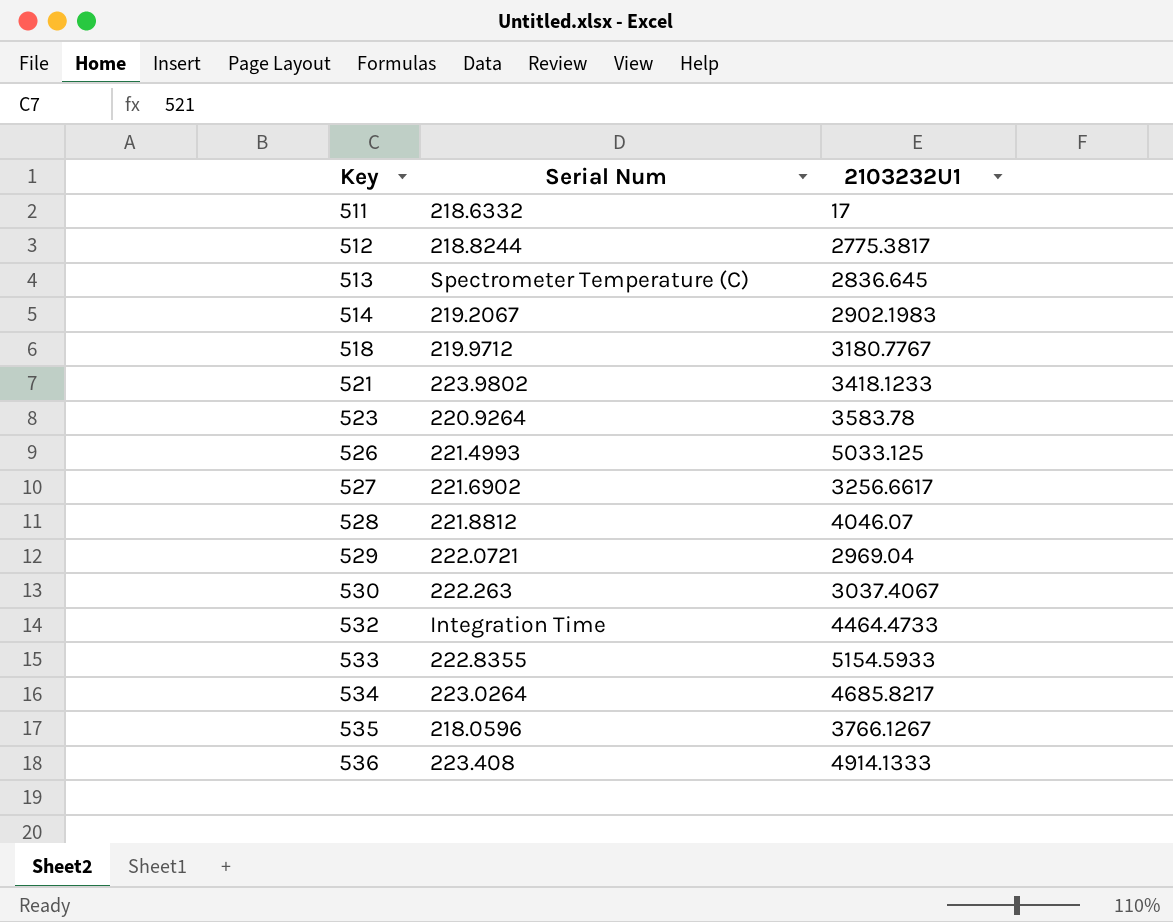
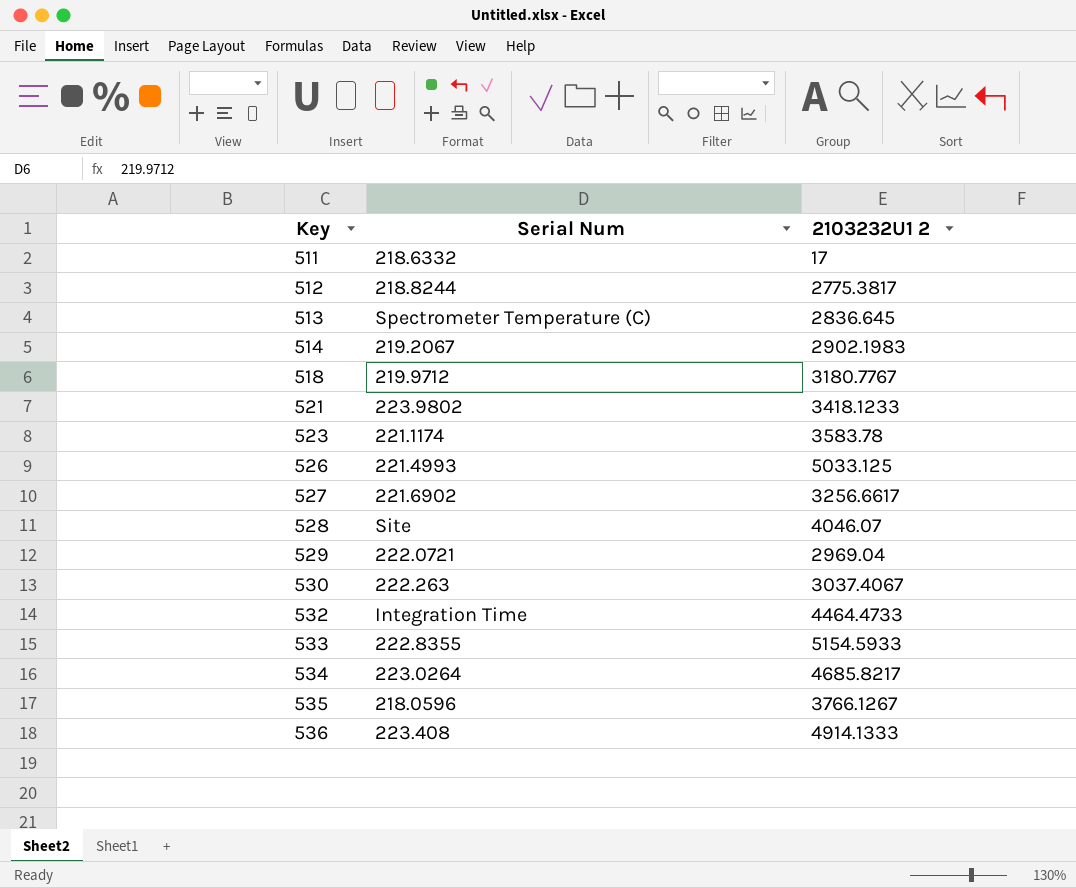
column name: 2103232U1 -> 2103232U1 2
523 | Serial Num: 220.9264 -> 221.1174
528 | Serial Num: 221.8812 -> Site

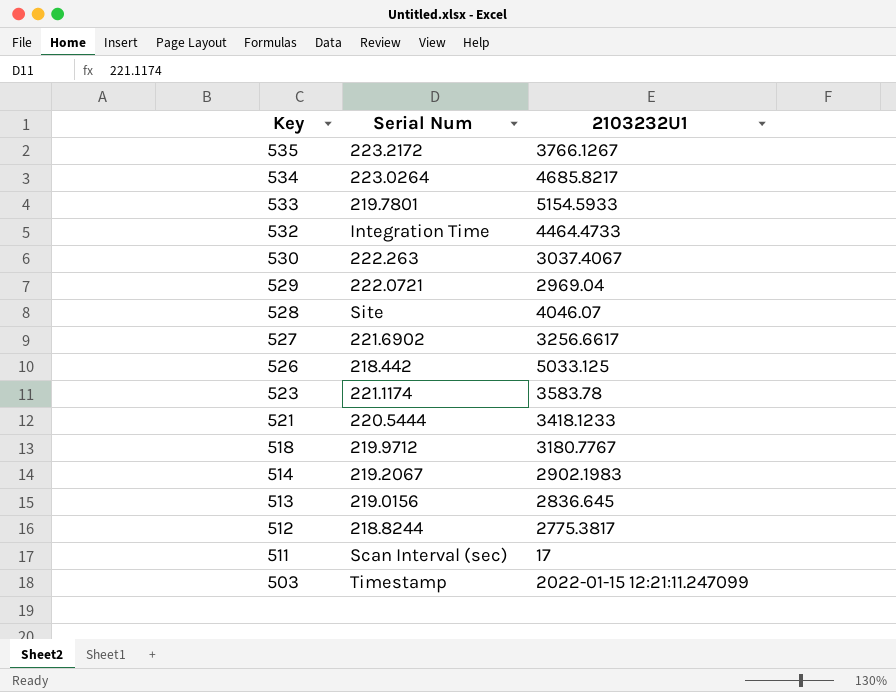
row order: Key ascending -> Key descending
column name: 2103232U1 2 -> 2103232U1
row 536: 223.408 | 4914.1333 -> none
535 | Serial Num: 218.0596 -> 223.2172
533 | Serial Num: 222.8355 -> 219.7801
526 | Serial Num: 221.4993 -> 218.442
521 | Serial Num: 223.9802 -> 220.5444
513 | Serial Num: Spectrometer Temperature (C) -> 219.0156
511 | Serial Num: 218.6332 -> Scan Interval (sec)
row 503: none -> Timestamp | 2022-01-15 12:21:11.247099

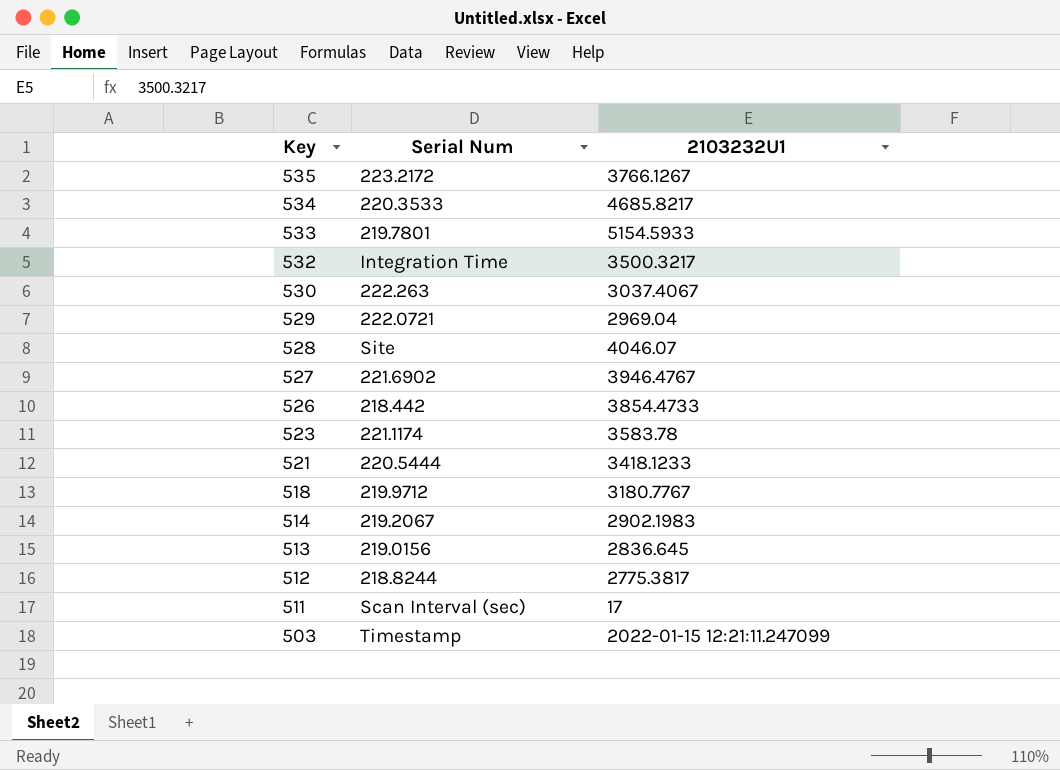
534 | Serial Num: 223.0264 -> 220.3533
532 | 2103232U1: 4464.4733 -> 3500.3217
527 | 2103232U1: 3256.6617 -> 3946.4767
526 | 2103232U1: 5033.125 -> 3854.4733

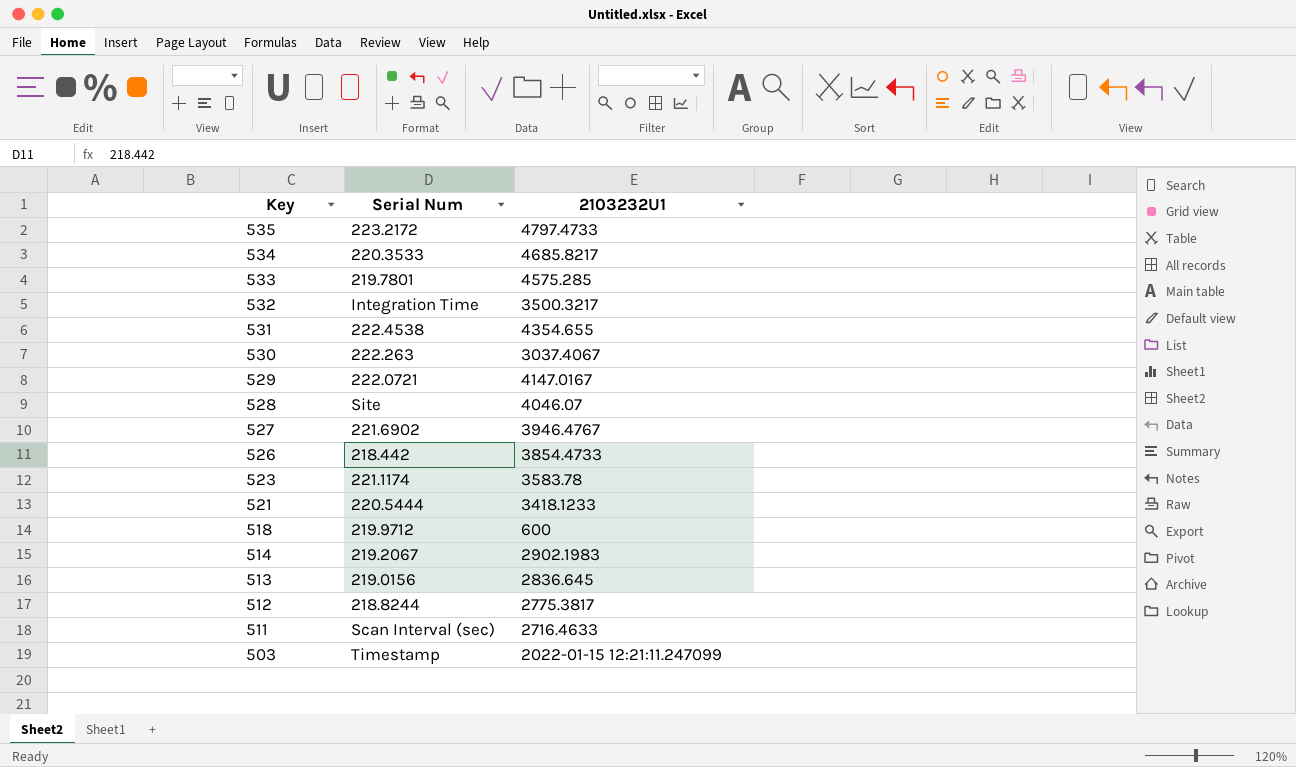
535 | 2103232U1: 3766.1267 -> 4797.4733
533 | 2103232U1: 5154.5933 -> 4575.285
row 531: none -> 222.4538 | 4354.655
529 | 2103232U1: 2969.04 -> 4147.0167
518 | 2103232U1: 3180.7767 -> 600
511 | 2103232U1: 17 -> 2716.4633

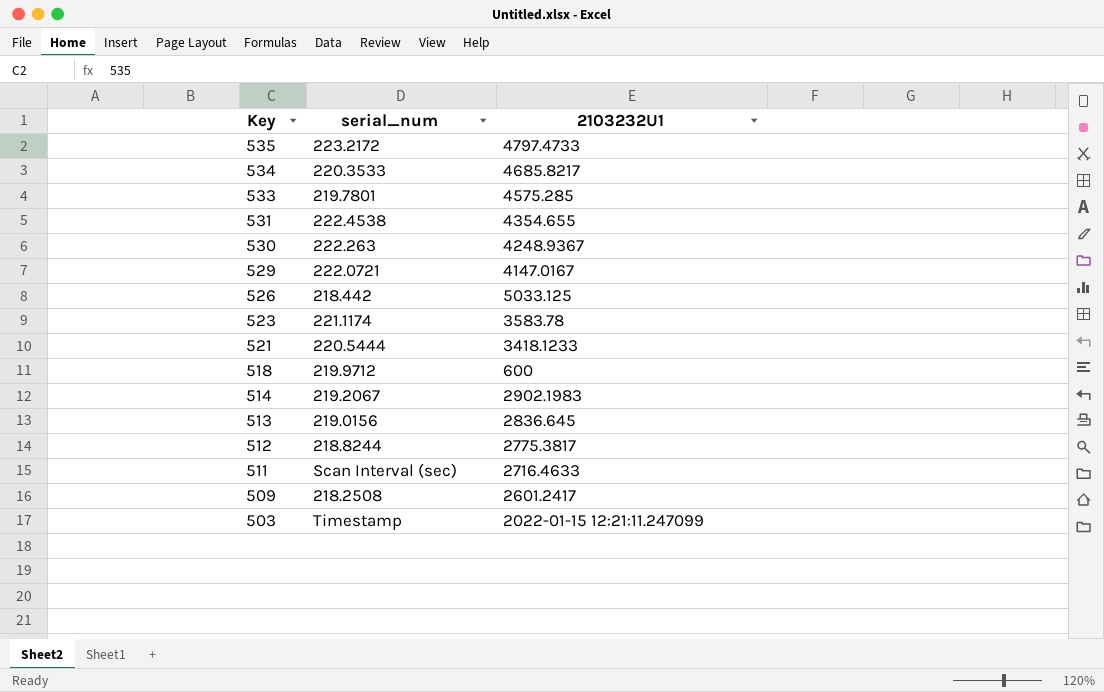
column name: Serial Num -> serial_num
row 532: Integration Time | 3500.3217 -> none
row 528: Site | 4046.07 -> none
row 527: 221.6902 | 3946.4767 -> none
530 | 2103232U1: 3037.4067 -> 4248.9367
526 | 2103232U1: 3854.4733 -> 5033.125
row 509: none -> 218.2508 | 2601.2417

